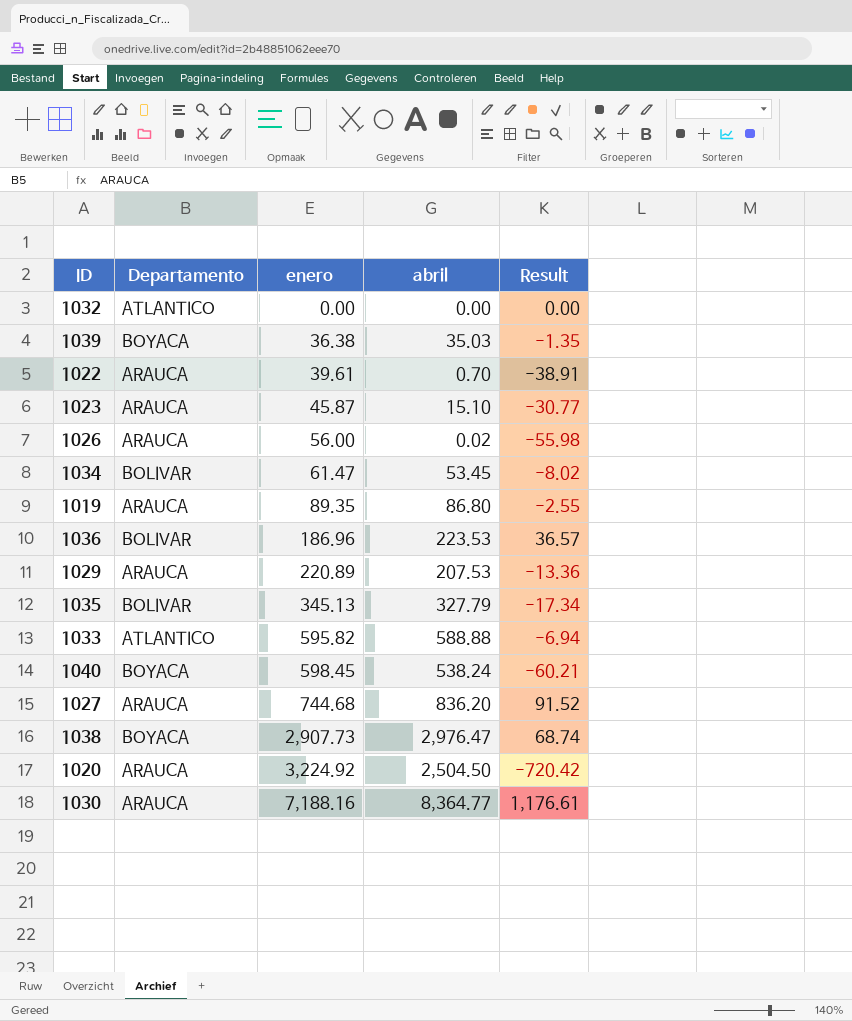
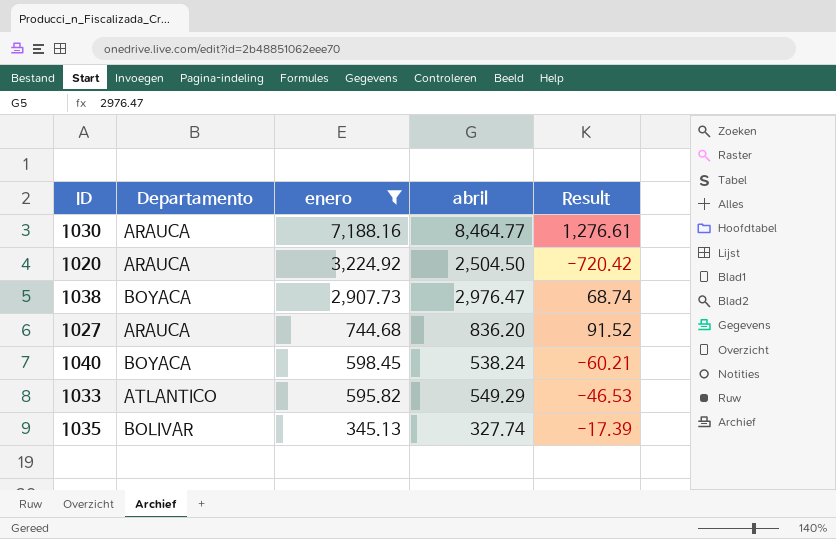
filter: none -> enero >= 345.13
row order: enero ascending -> enero descending
1030 | abril: 8,364.77 -> 8,464.77
1030 | Result: 1,176.61 -> 1,276.61
1033 | abril: 588.88 -> 549.29
1033 | Result: -6.94 -> -46.53
1035 | abril: 327.79 -> 327.74
1035 | Result: -17.34 -> -17.39

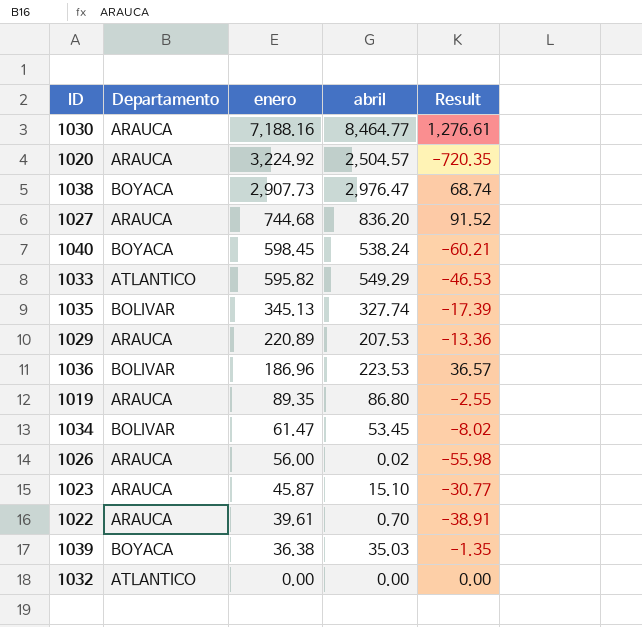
filter: enero >= 345.13 -> none
1020 | abril: 2,504.50 -> 2,504.57
1020 | Result: -720.42 -> -720.35

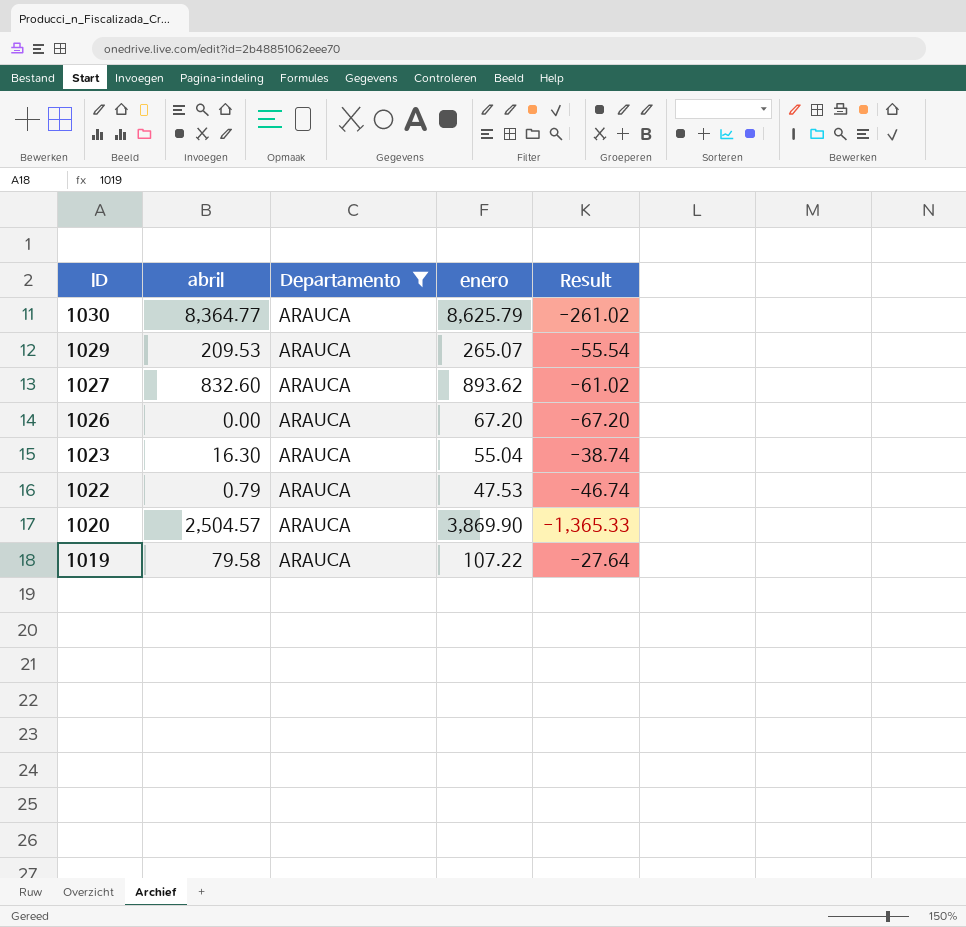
filter: none -> Departamento = ARAUCA
row order: enero descending -> ID descending
column abril | position: 4 -> 2
1030 | abril: 8,464.77 -> 8,364.77
1030 | enero: 7,188.16 -> 8,625.79
1030 | Result: 1,276.61 -> -261.02
1029 | abril: 207.53 -> 209.53
1029 | enero: 220.89 -> 265.07
1029 | Result: -13.36 -> -55.54
1027 | abril: 836.20 -> 832.60
1027 | enero: 744.68 -> 893.62
1027 | Result: 91.52 -> -61.02
1026 | abril: 0.02 -> 0.00
1026 | enero: 56.00 -> 67.20
1026 | Result: -55.98 -> -67.20
1023 | abril: 15.10 -> 16.30
1023 | enero: 45.87 -> 55.04
1023 | Result: -30.77 -> -38.74
1022 | abril: 0.70 -> 0.79
1022 | enero: 39.61 -> 47.53
1022 | Result: -38.91 -> -46.74
1020 | enero: 3,224.92 -> 3,869.90
1020 | Result: -720.35 -> -1,365.33
1019 | abril: 86.80 -> 79.58
1019 | enero: 89.35 -> 107.22
1019 | Result: -2.55 -> -27.64

